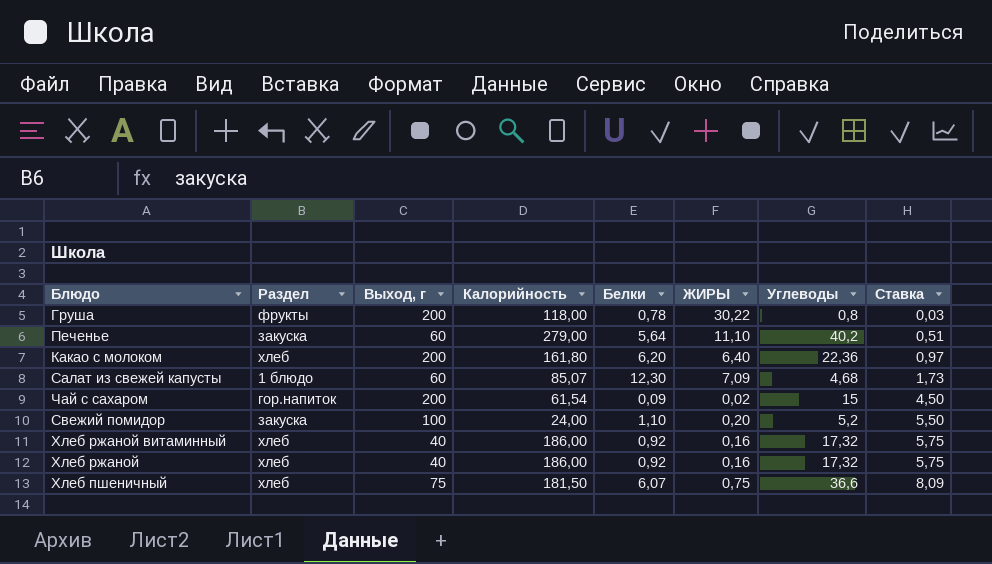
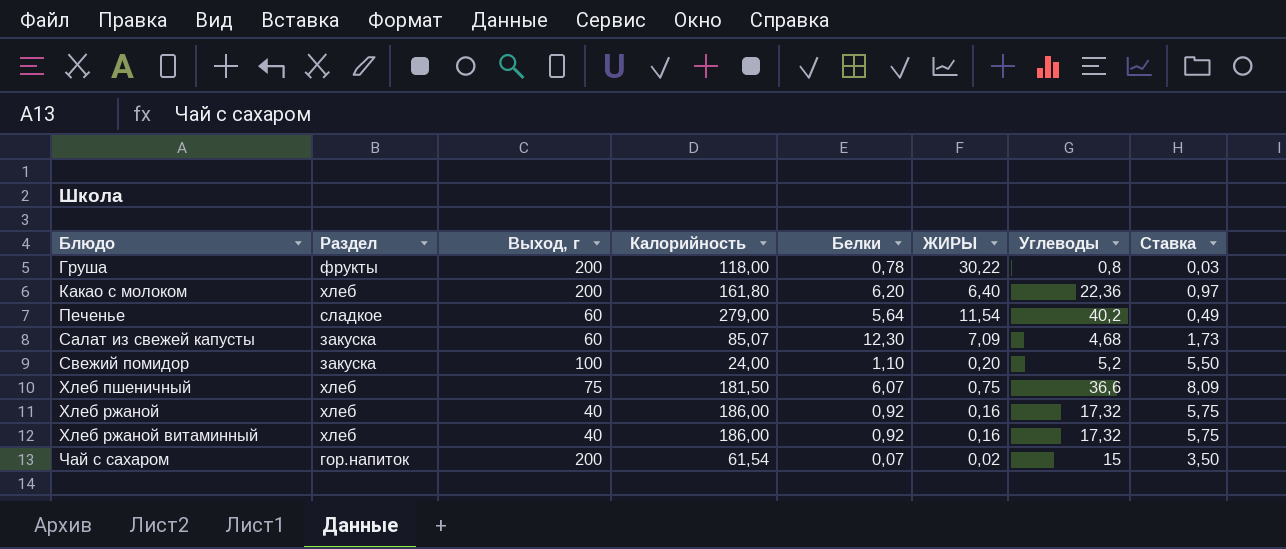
row order: Ставка ascending -> Блюдо ascending
Печенье | Раздел: закуска -> сладкое
Печенье | ЖИРЫ: 11,10 -> 11,54
Печенье | Ставка: 0,51 -> 0,49
Салат из свежей капусты | Раздел: 1 блюдо -> закуска
Чай с сахаром | Белки: 0,09 -> 0,07
Чай с сахаром | Ставка: 4,50 -> 3,50

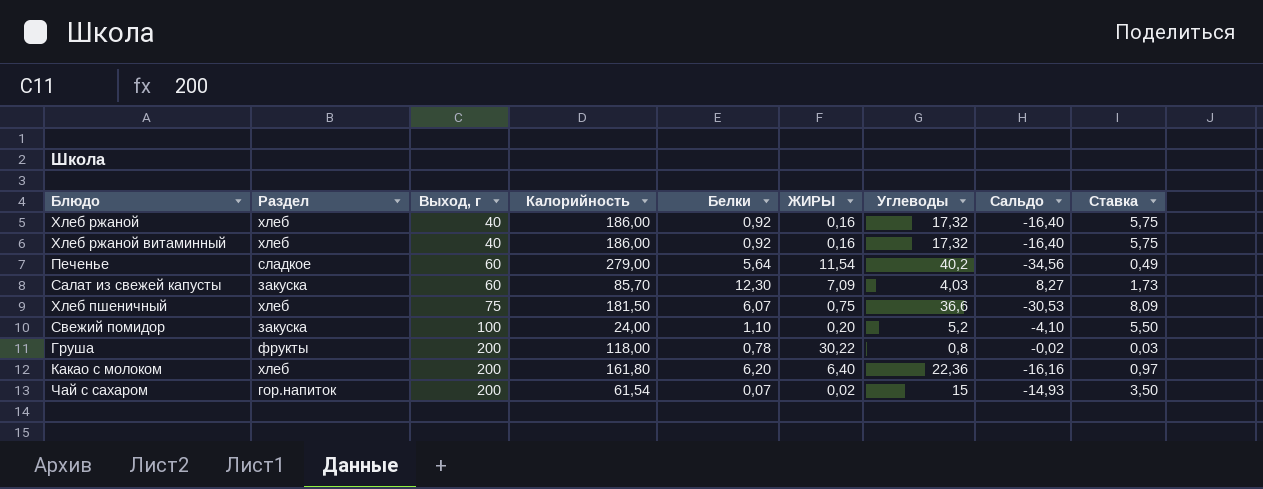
row order: Блюдо ascending -> Выход, г ascending
column Сальдо | formula: none -> [Белки] - [Углеводы]
Салат из свежей капусты | Калорийность: 85,07 -> 85,70
Салат из свежей капусты | Углеводы: 4,68 -> 4,03

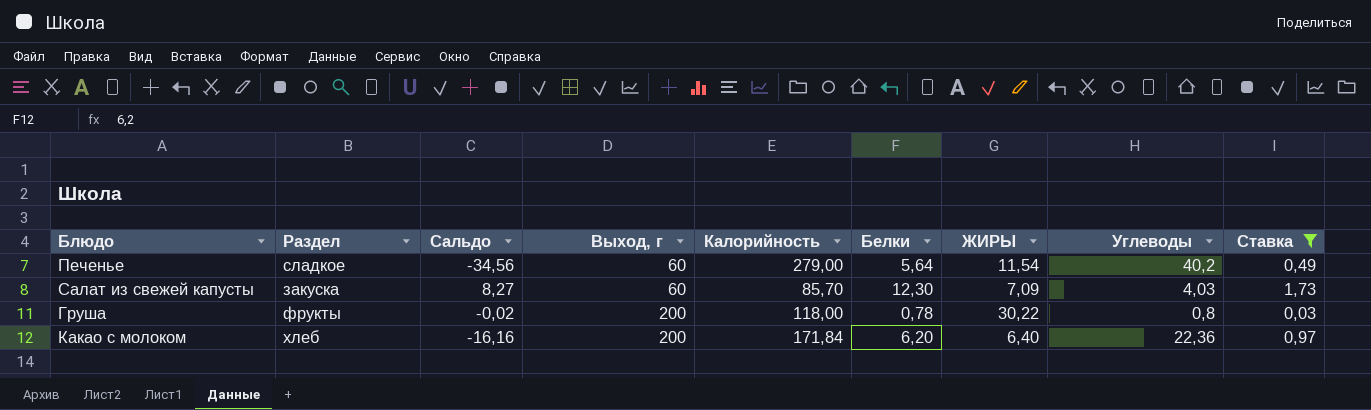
filter: none -> Ставка <= 1,73
column Сальдо | position: 8 -> 3
Какао с молоком | Калорийность: 161,80 -> 171,84

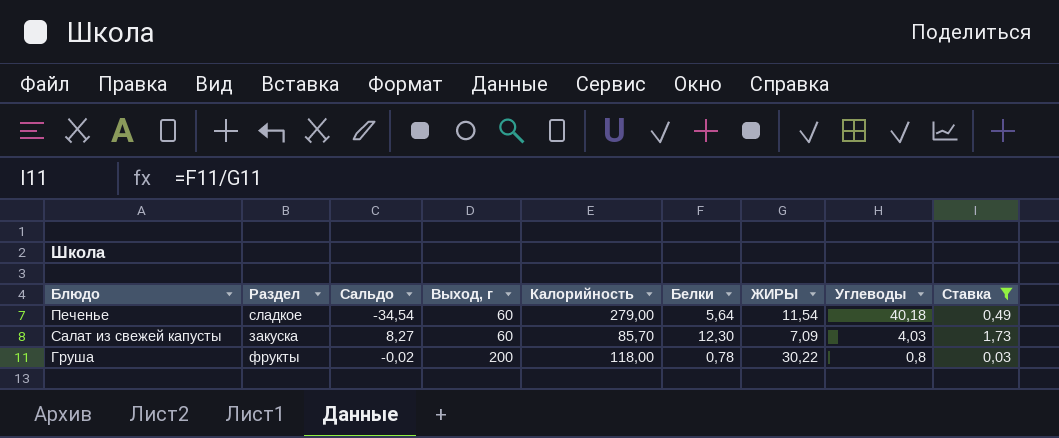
row Какао с молоком: хлеб | -16,16 | 200 | 171,84 | 6,20 | 6,40 | 22,36 | 0,97 -> none
Печенье | Сальдо: -34,56 -> -34,54
Печенье | Углеводы: 40,2 -> 40,18

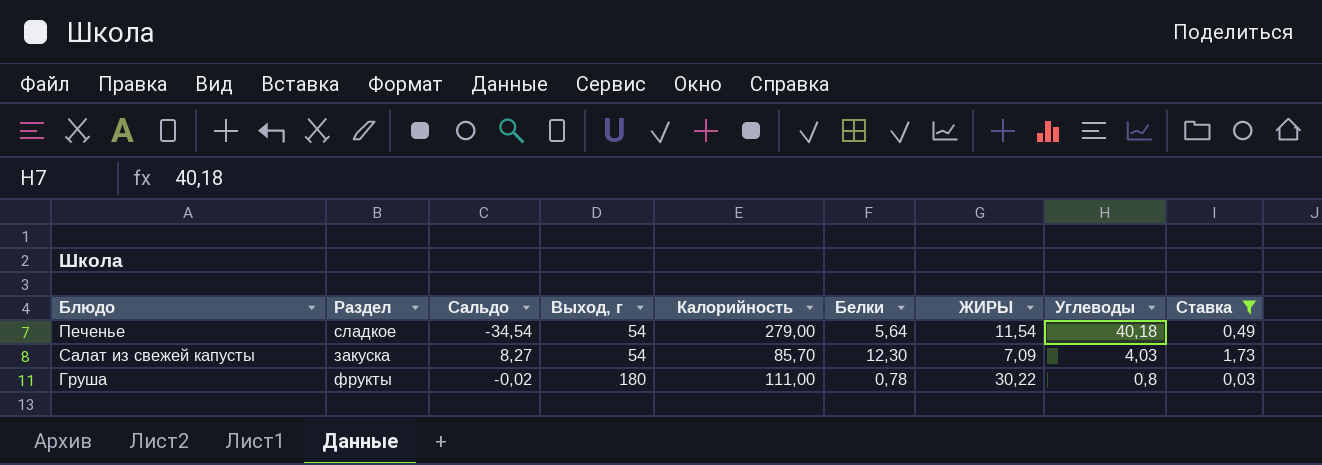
Печенье | Выход, г: 60 -> 54
Салат из свежей капусты | Выход, г: 60 -> 54
Груша | Выход, г: 200 -> 180
Груша | Калорийность: 118,00 -> 111,00

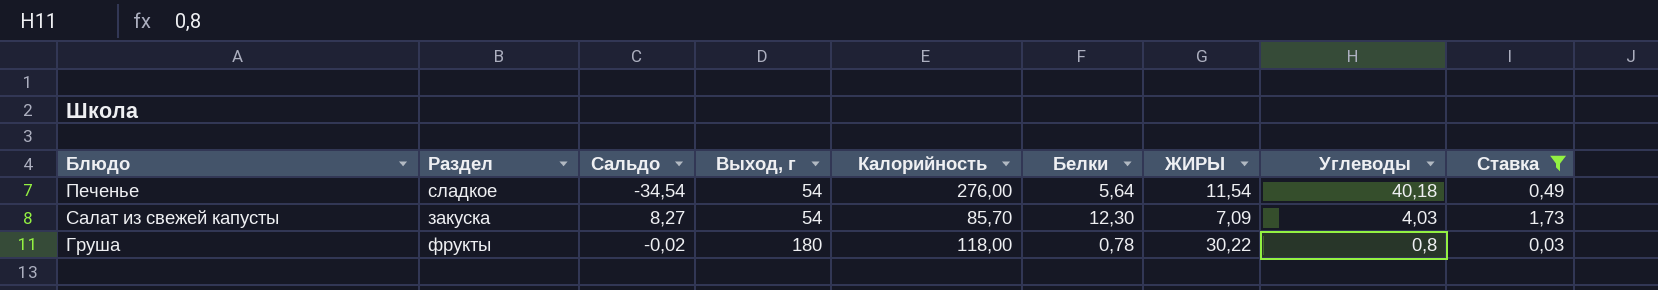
Печенье | Калорийность: 279,00 -> 276,00
Груша | Калорийность: 111,00 -> 118,00

